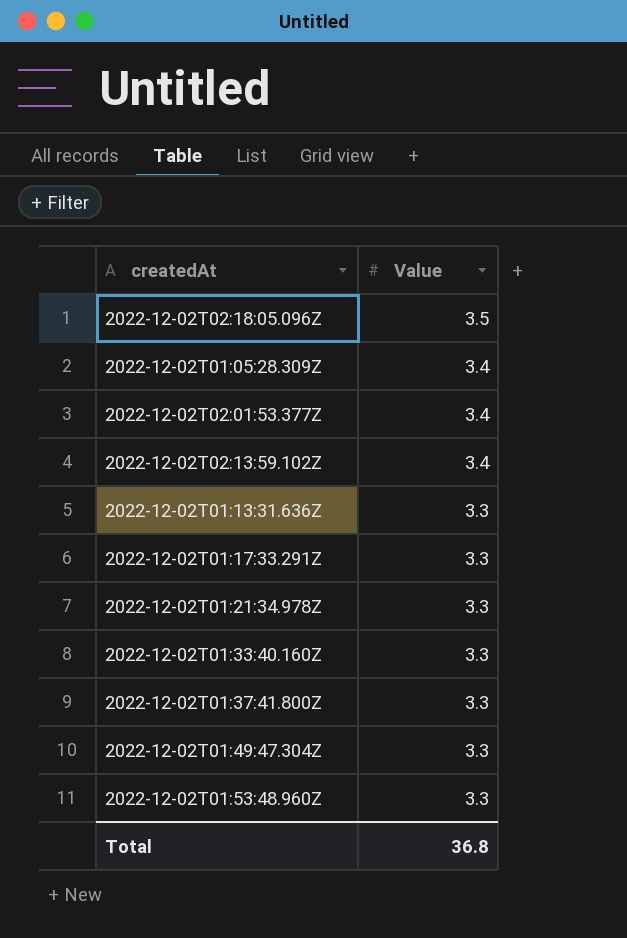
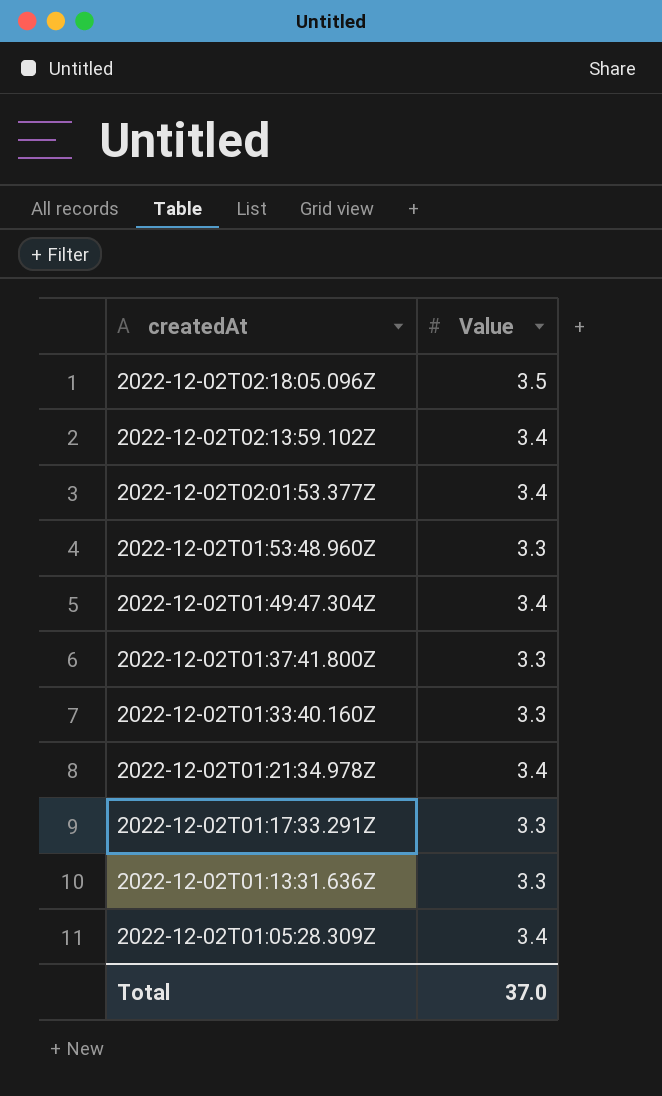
row order: Value descending -> createdAt descending
2022-12-02T01:49:47.304Z | Value: 3.3 -> 3.4
2022-12-02T01:21:34.978Z | Value: 3.3 -> 3.4
Total | Value: 36.8 -> 37.0

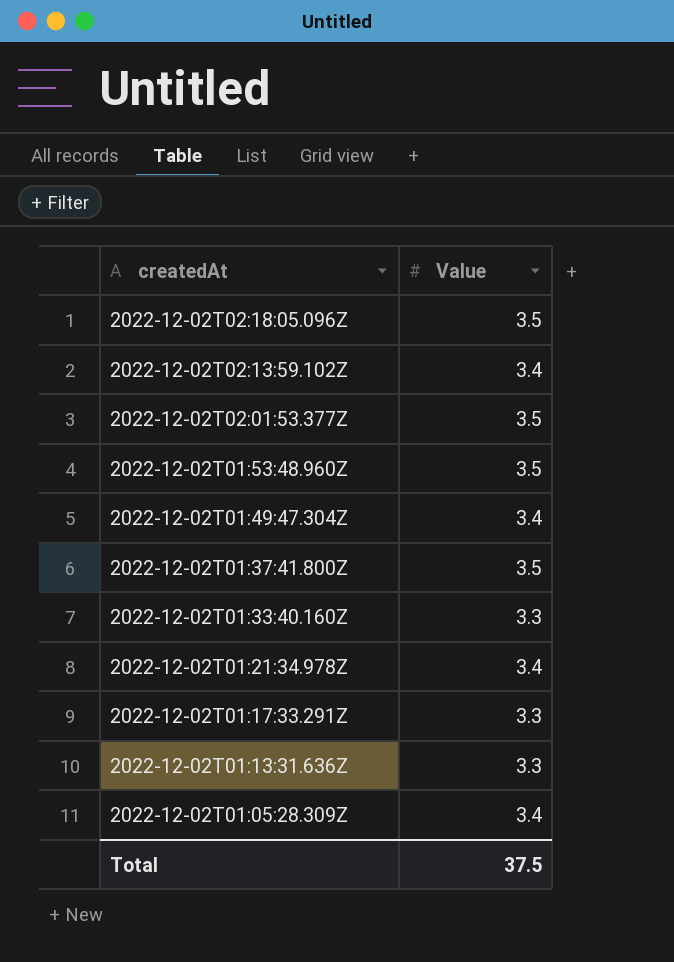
2022-12-02T02:01:53.377Z | Value: 3.4 -> 3.5
2022-12-02T01:53:48.960Z | Value: 3.3 -> 3.5
2022-12-02T01:37:41.800Z | Value: 3.3 -> 3.5
Total | Value: 37.0 -> 37.5

